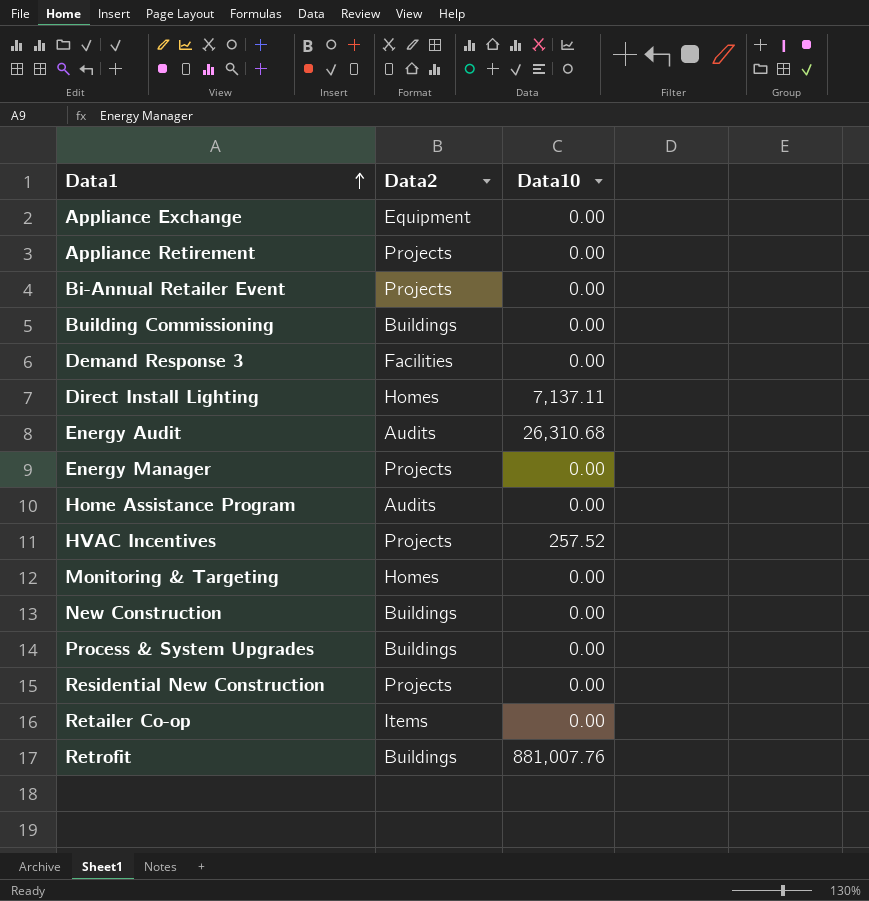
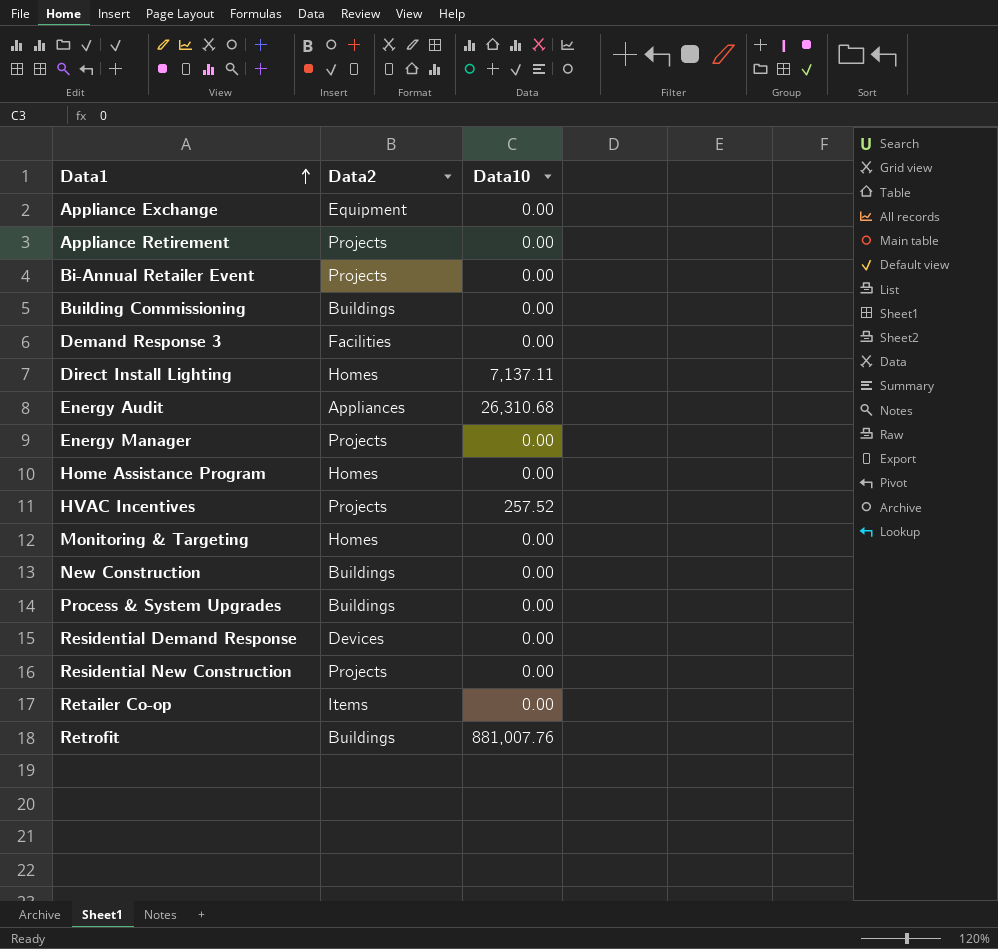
Energy Audit | Data2: Audits -> Appliances
Home Assistance Program | Data2: Audits -> Homes
row Residential Demand Response: none -> Devices | 0.00

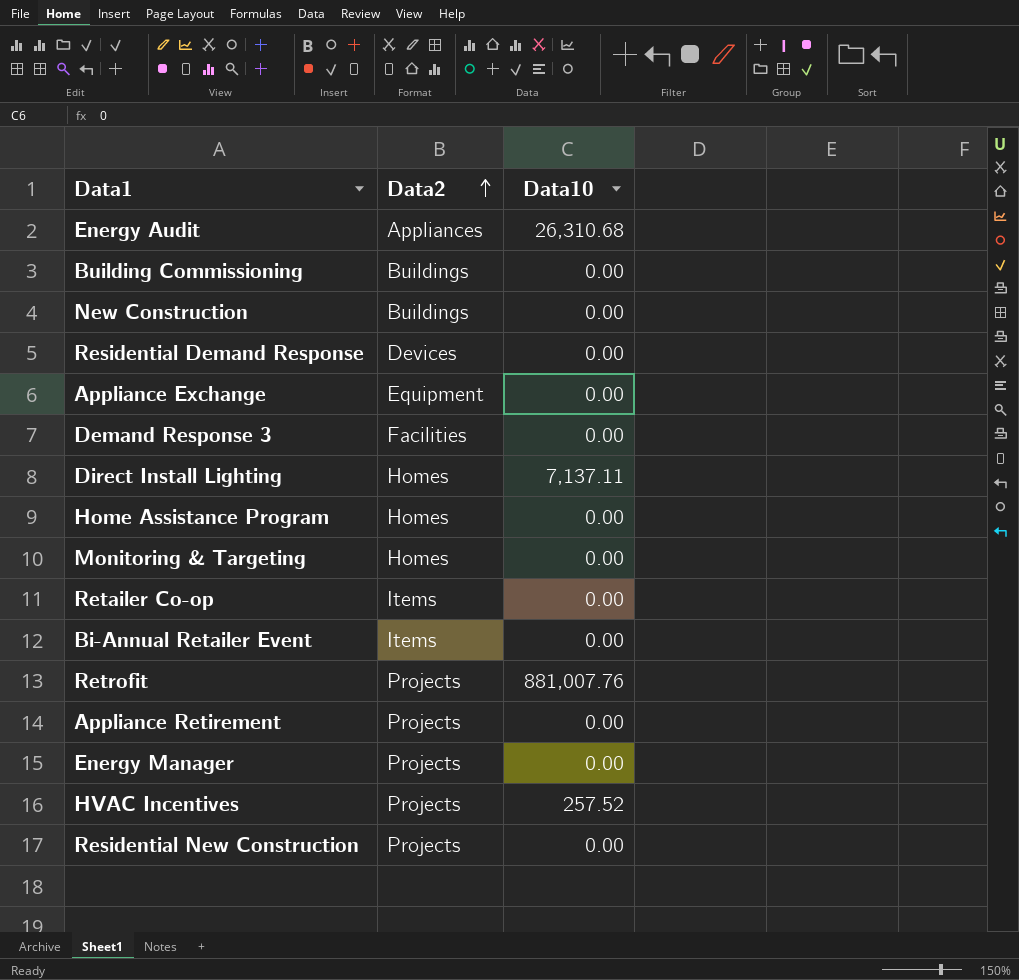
row order: Data1 ascending -> Data2 ascending
row Process & System Upgrades: Buildings | 0.00 -> none
Bi-Annual Retailer Event | Data2: Projects -> Items
Retrofit | Data2: Buildings -> Projects

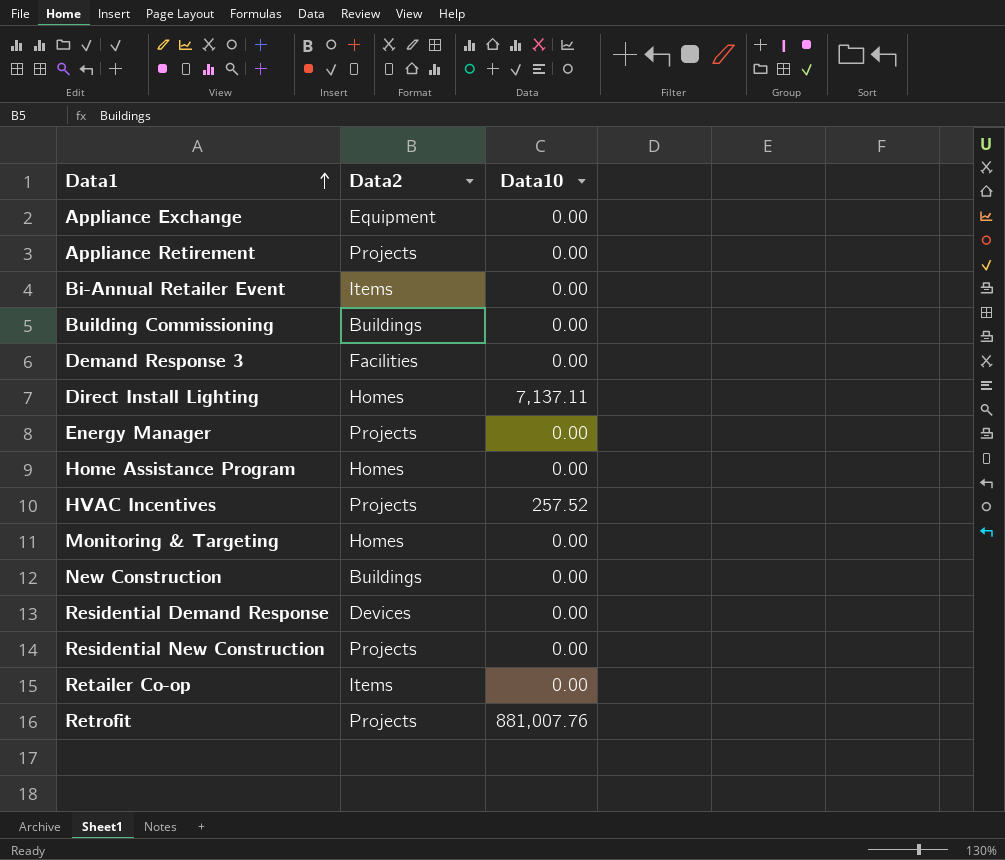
row order: Data2 ascending -> Data1 ascending
row Energy Audit: Appliances | 26,310.68 -> none

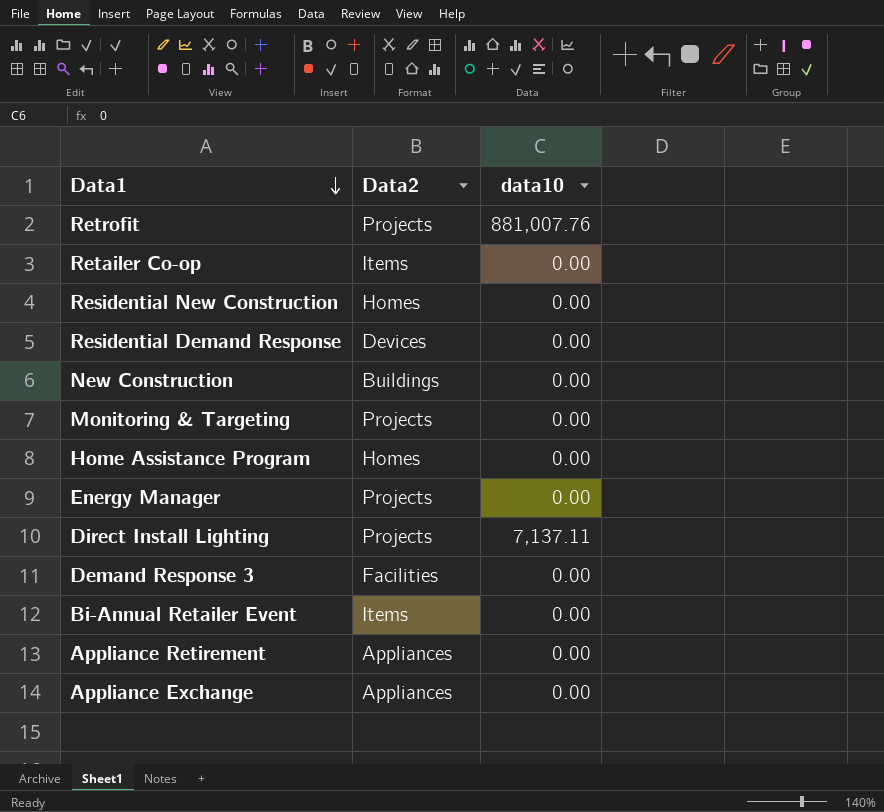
row order: Data1 ascending -> Data1 descending
column name: Data10 -> data10
row Building Commissioning: Buildings | 0.00 -> none
row HVAC Incentives: Projects | 257.52 -> none
Residential New Construction | Data2: Projects -> Homes
Monitoring & Targeting | Data2: Homes -> Projects
Direct Install Lighting | Data2: Homes -> Projects
Appliance Retirement | Data2: Projects -> Appliances
Appliance Exchange | Data2: Equipment -> Appliances

